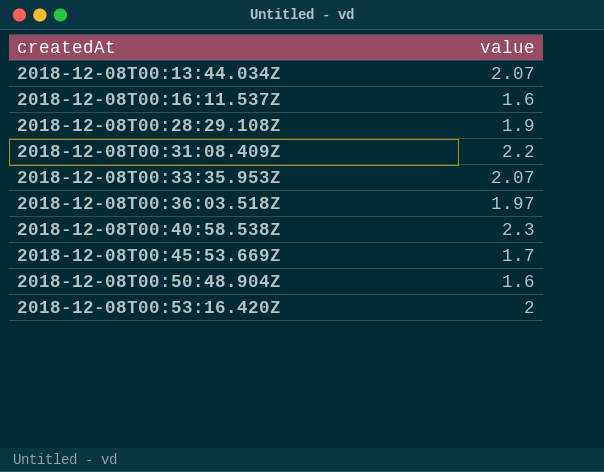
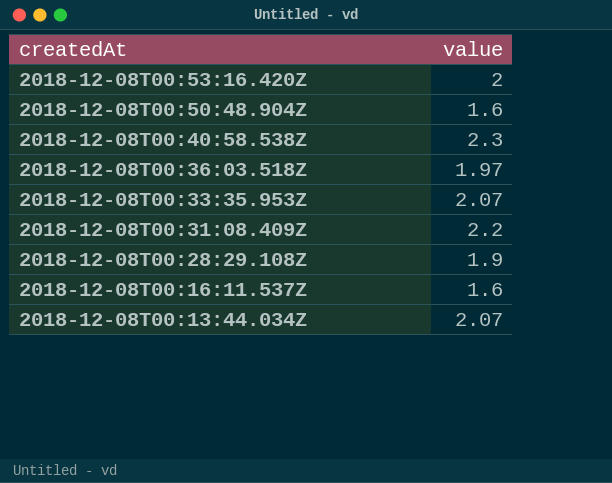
row order: createdAt ascending -> createdAt descending
row 2018-12-08T00:45:53.669Z: 1.7 -> none

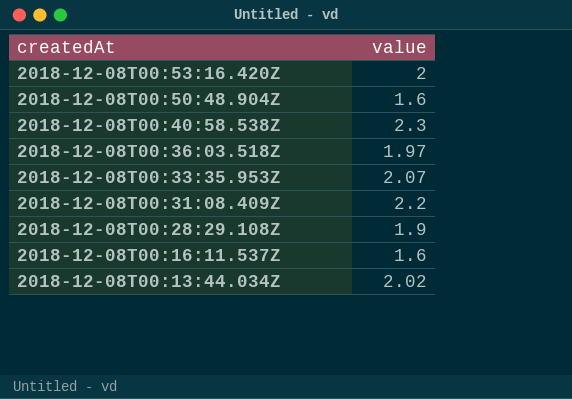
2018-12-08T00:13:44.034Z | value: 2.07 -> 2.02

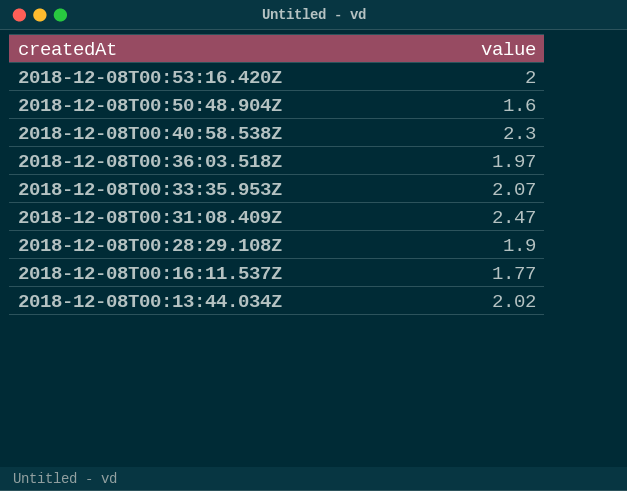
2018-12-08T00:31:08.409Z | value: 2.2 -> 2.47
2018-12-08T00:16:11.537Z | value: 1.6 -> 1.77

